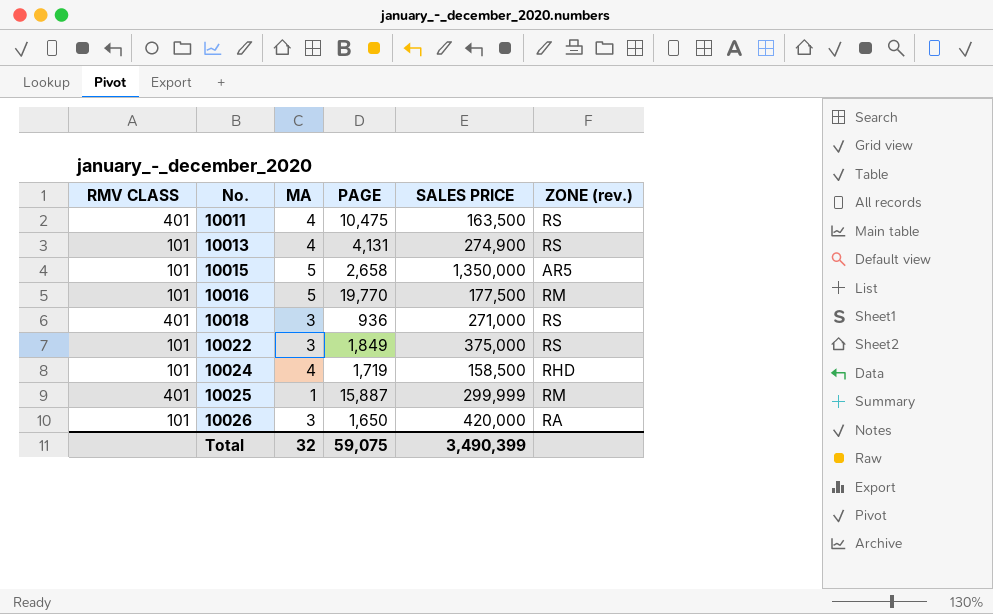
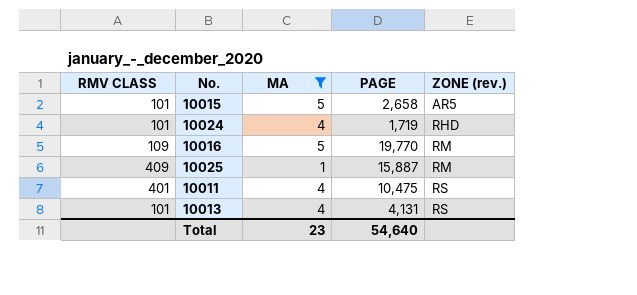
filter: none -> MA != 3
row order: No. ascending -> ZONE (rev.) ascending
column SALES PRICE | position: 5 -> none
10016 | RMV CLASS: 101 -> 109
10025 | RMV CLASS: 401 -> 409
Total | MA: 32 -> 23
Total | PAGE: 59,075 -> 54,640

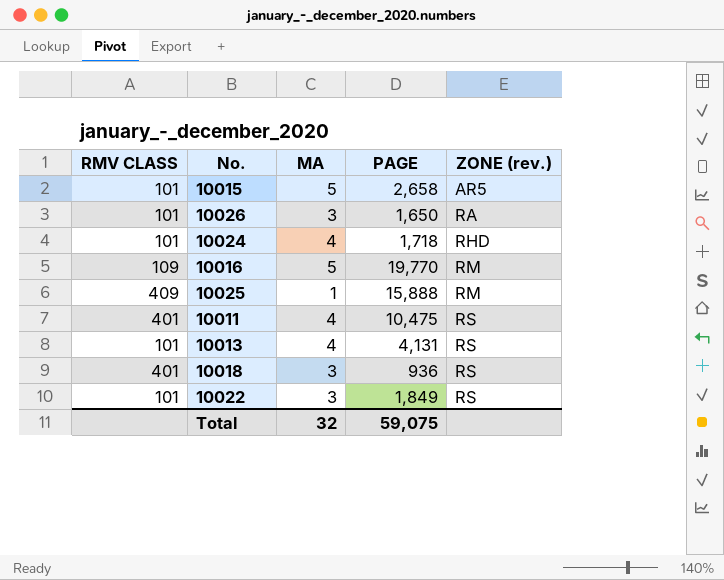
filter: MA != 3 -> none
10024 | PAGE: 1,719 -> 1,718
10025 | PAGE: 15,887 -> 15,888
Total | MA: 23 -> 32
Total | PAGE: 54,640 -> 59,075

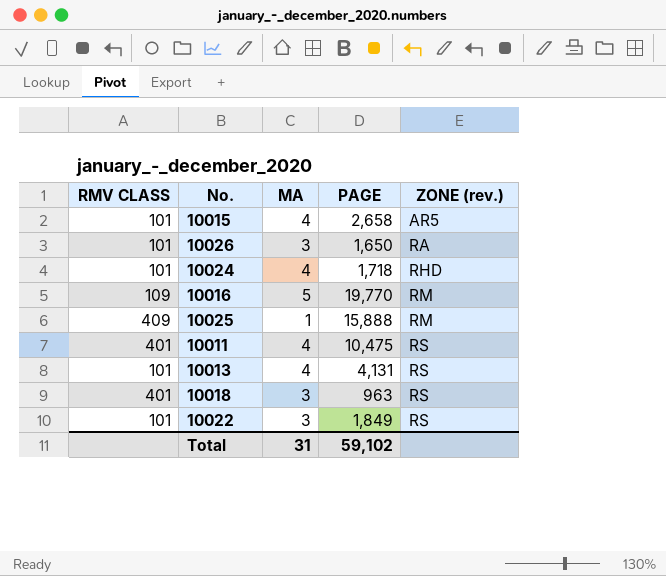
10015 | MA: 5 -> 4
10018 | PAGE: 936 -> 963
Total | MA: 32 -> 31
Total | PAGE: 59,075 -> 59,102

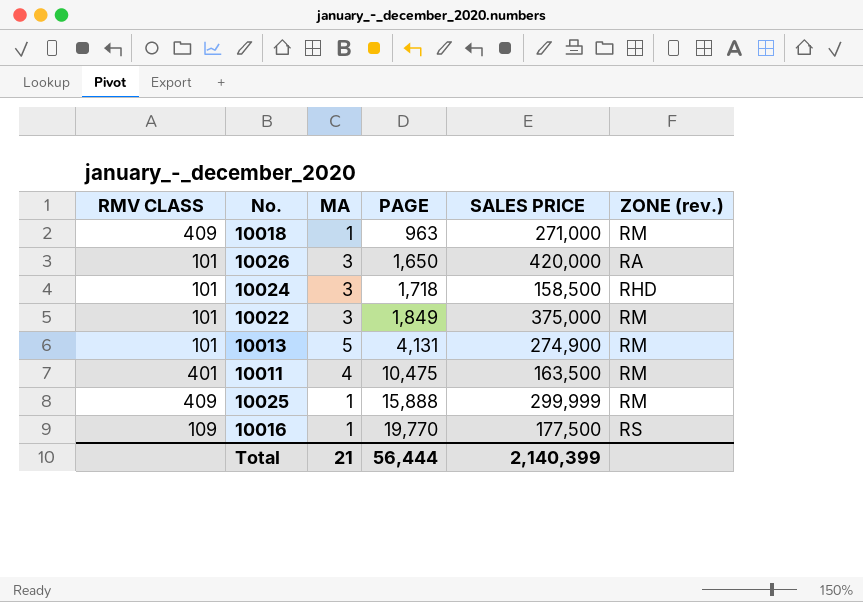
row order: ZONE (rev.) ascending -> PAGE ascending
column SALES PRICE | position: none -> 5
row 10015: 101 | 4 | 2,658 | AR5 -> none
10018 | RMV CLASS: 401 -> 409
10018 | MA: 3 -> 1
10018 | ZONE (rev.): RS -> RM
10024 | MA: 4 -> 3
10022 | ZONE (rev.): RS -> RM
10013 | MA: 4 -> 5
10013 | ZONE (rev.): RS -> RM
10011 | ZONE (rev.): RS -> RM
10016 | MA: 5 -> 1
10016 | ZONE (rev.): RM -> RS
Total | MA: 31 -> 21
Total | PAGE: 59,102 -> 56,444

